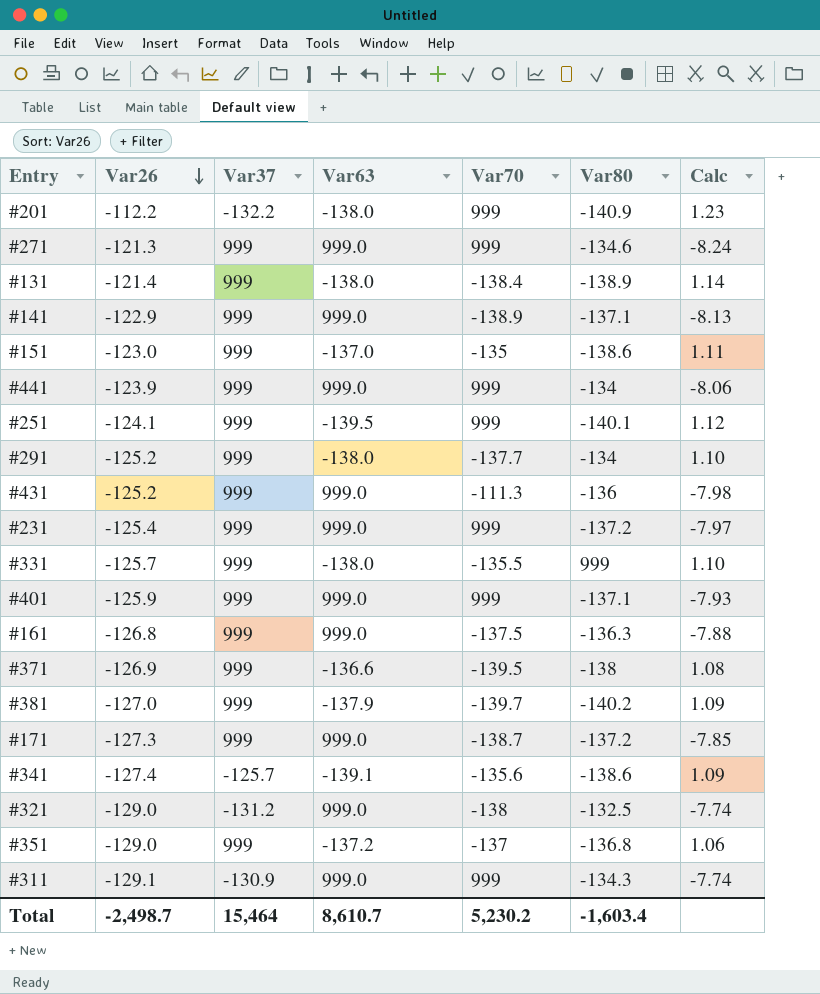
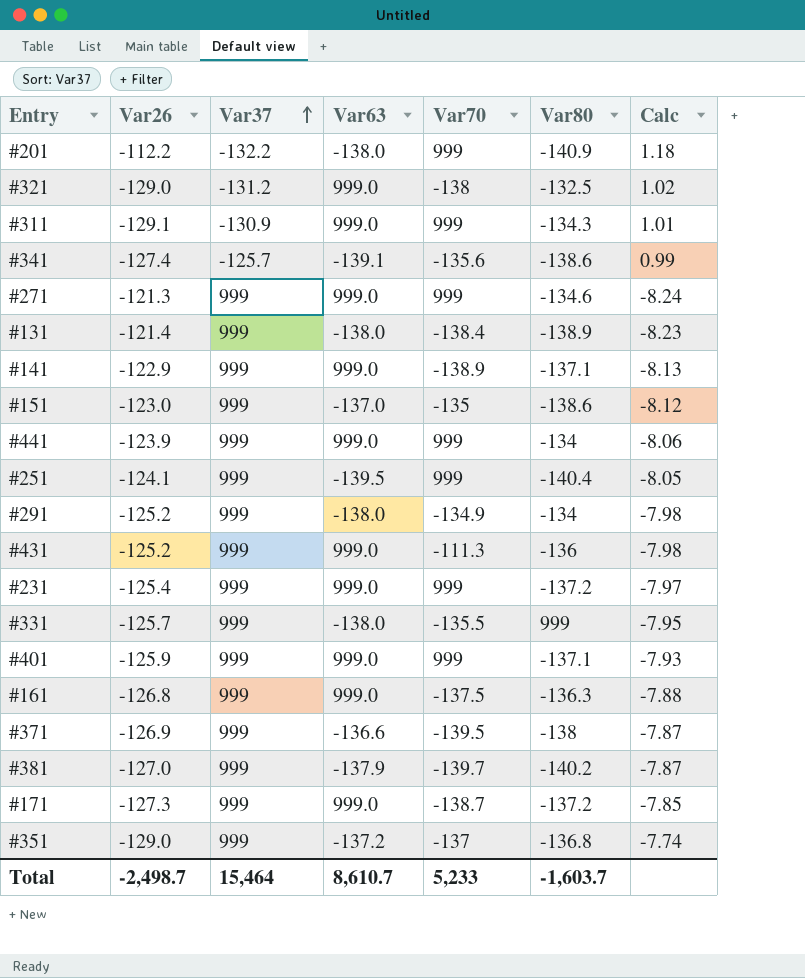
row order: Var26 descending -> Var37 ascending
column Calc | formula: [Var63] / [Var26] -> [Var37] / [Var26]
#251 | Var80: -140.1 -> -140.4
#291 | Var70: -137.7 -> -134.9
Total | Var70: 5,230.2 -> 5,233
Total | Var80: -1,603.4 -> -1,603.7

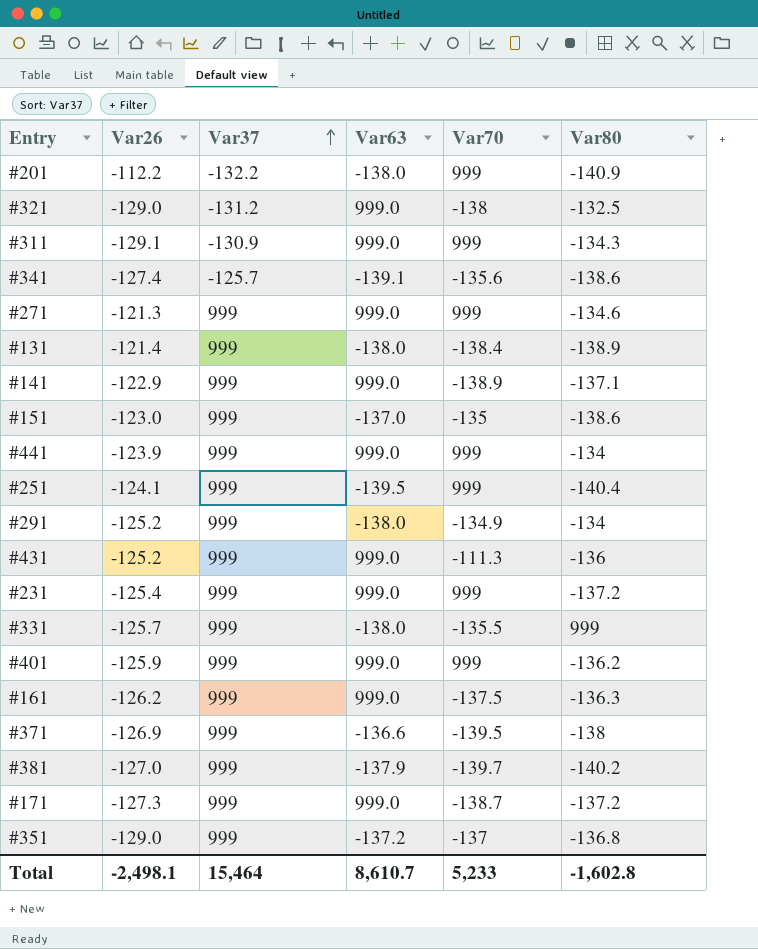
column Calc | formula: [Var37] / [Var26] -> none
#401 | Var80: -137.1 -> -136.2
#161 | Var26: -126.8 -> -126.2
Total | Var26: -2,498.7 -> -2,498.1
Total | Var80: -1,603.7 -> -1,602.8

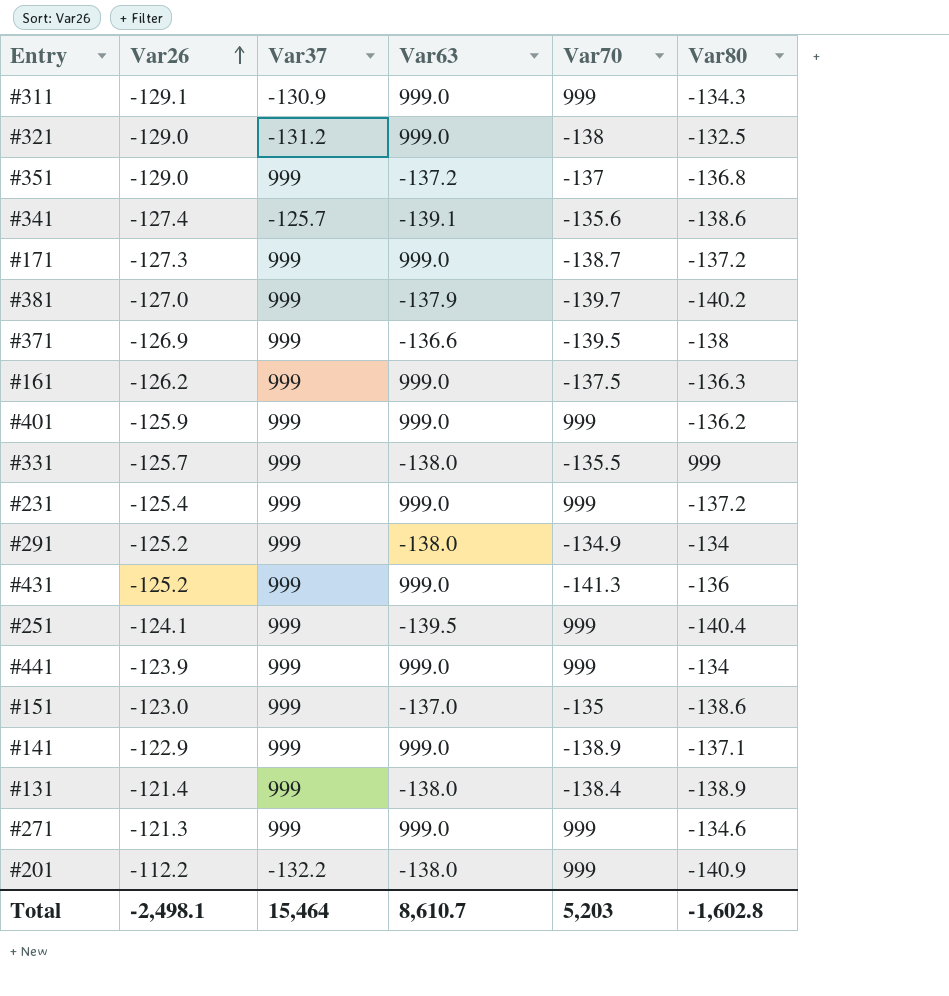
row order: Var37 ascending -> Var26 ascending
#431 | Var70: -111.3 -> -141.3
Total | Var70: 5,233 -> 5,203

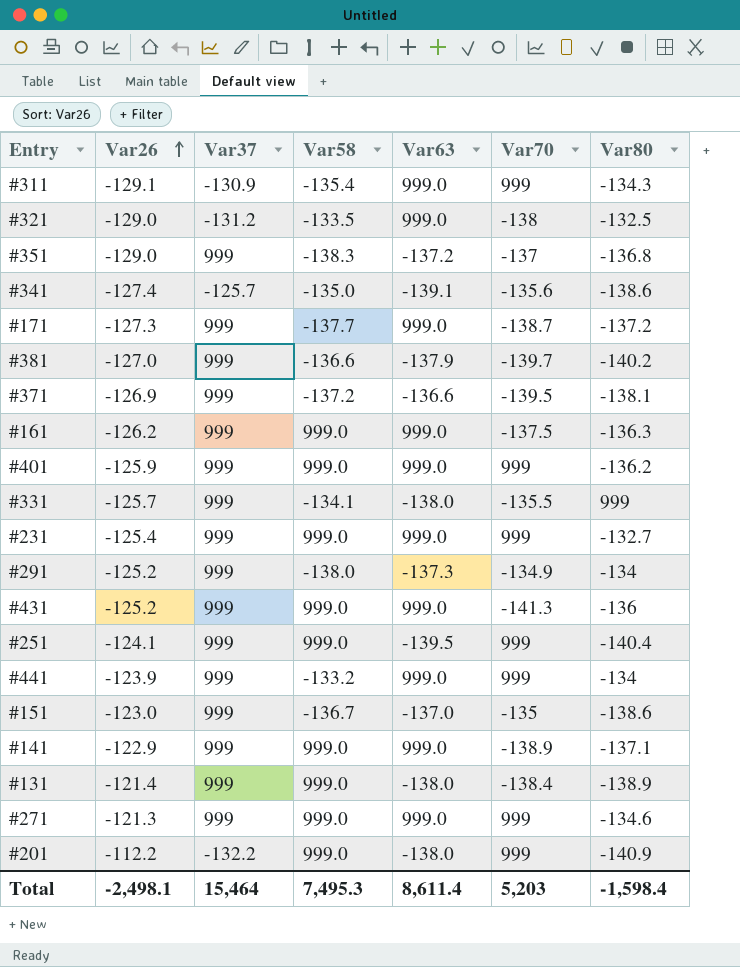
column Var58 | position: none -> 4
#371 | Var80: -138 -> -138.1
#231 | Var80: -137.2 -> -132.7
#291 | Var63: -138.0 -> -137.3
Total | Var63: 8,610.7 -> 8,611.4
Total | Var80: -1,602.8 -> -1,598.4

